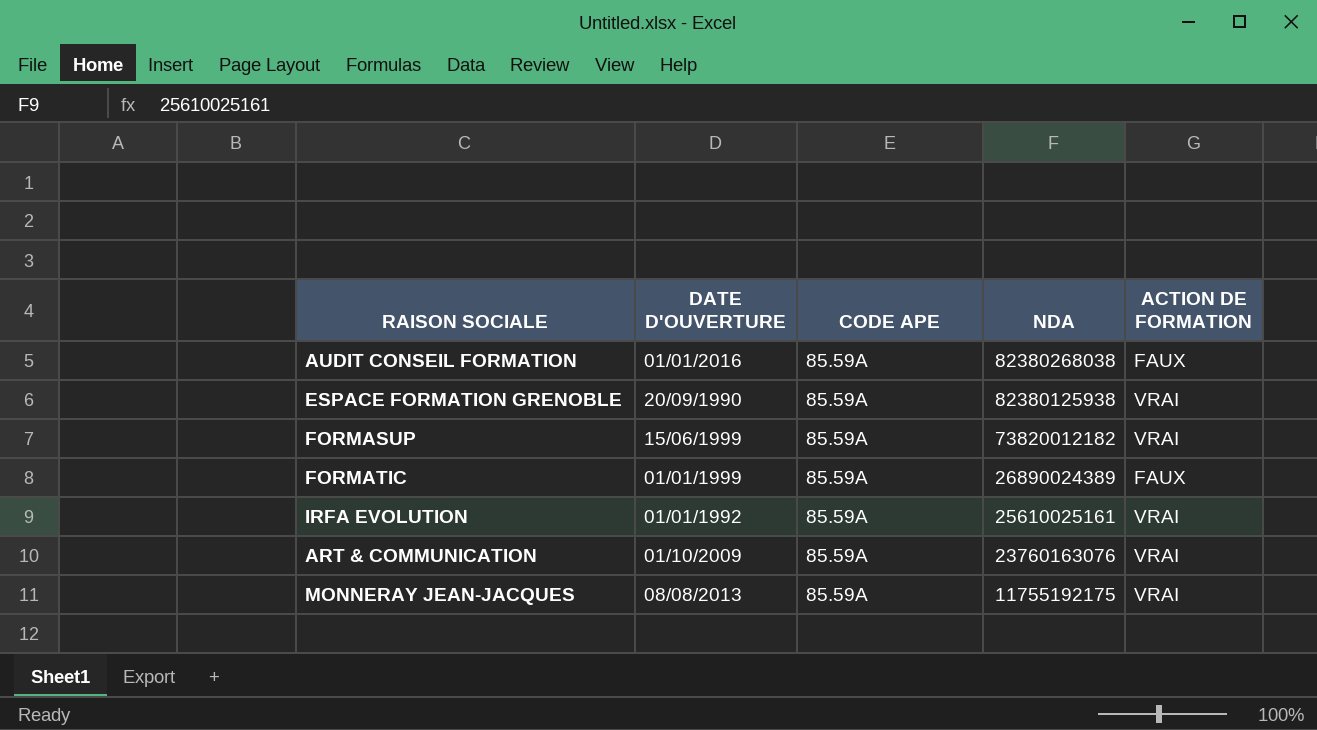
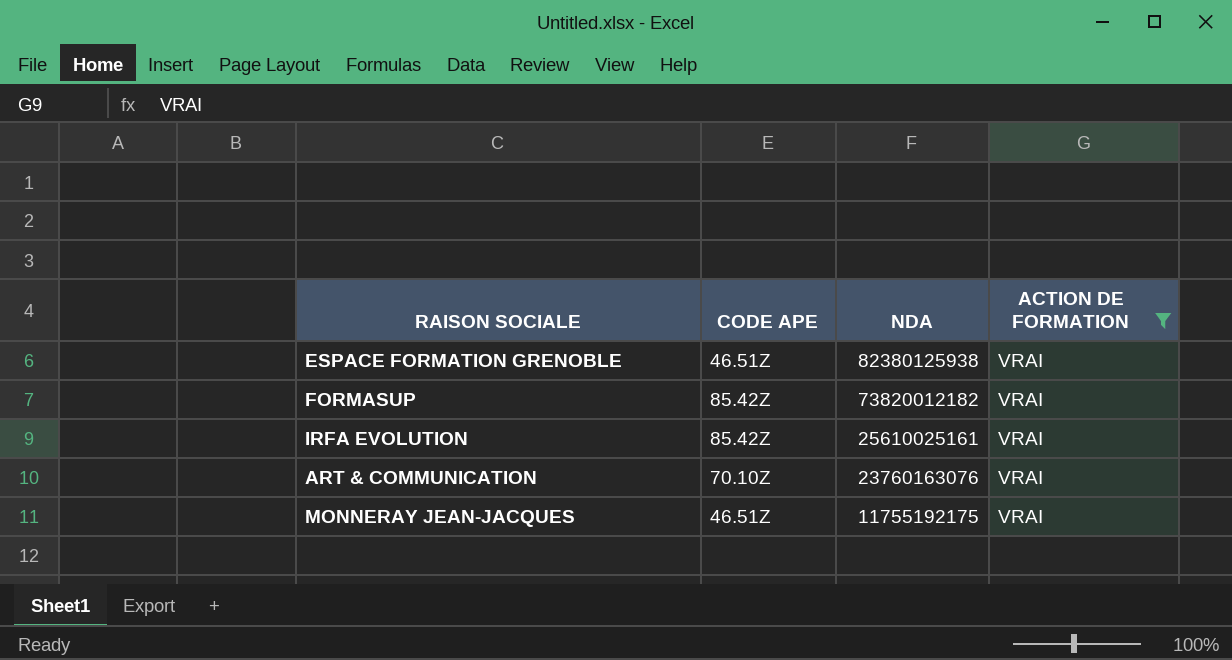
filter: none -> ACTION DE FORMATION = VRAI
column DATE D'OUVERTURE | position: 2 -> none
ESPACE FORMATION GRENOBLE | CODE APE: 85.59A -> 46.51Z
FORMASUP | CODE APE: 85.59A -> 85.42Z
IRFA EVOLUTION | CODE APE: 85.59A -> 85.42Z
ART & COMMUNICATION | CODE APE: 85.59A -> 70.10Z
MONNERAY JEAN-JACQUES | CODE APE: 85.59A -> 46.51Z

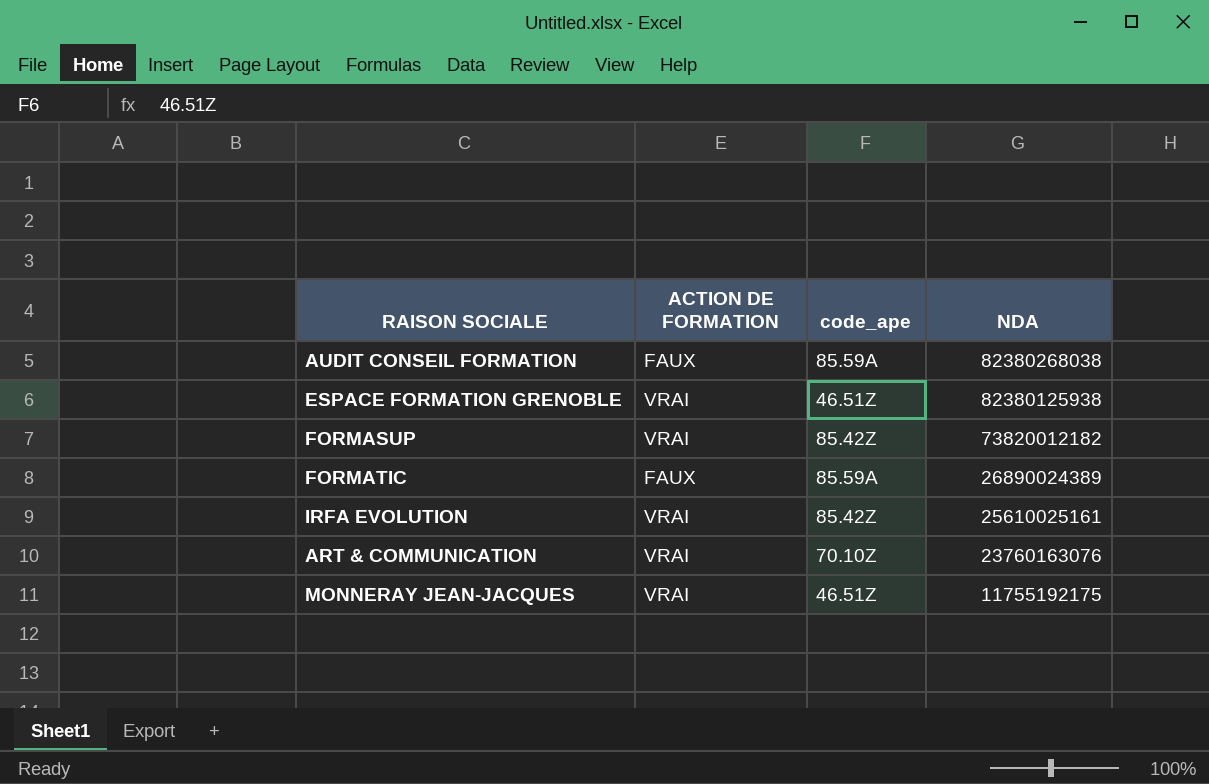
filter: ACTION DE FORMATION = VRAI -> none
column ACTION DE FORMATION | position: 4 -> 2
column name: CODE APE -> code_ape

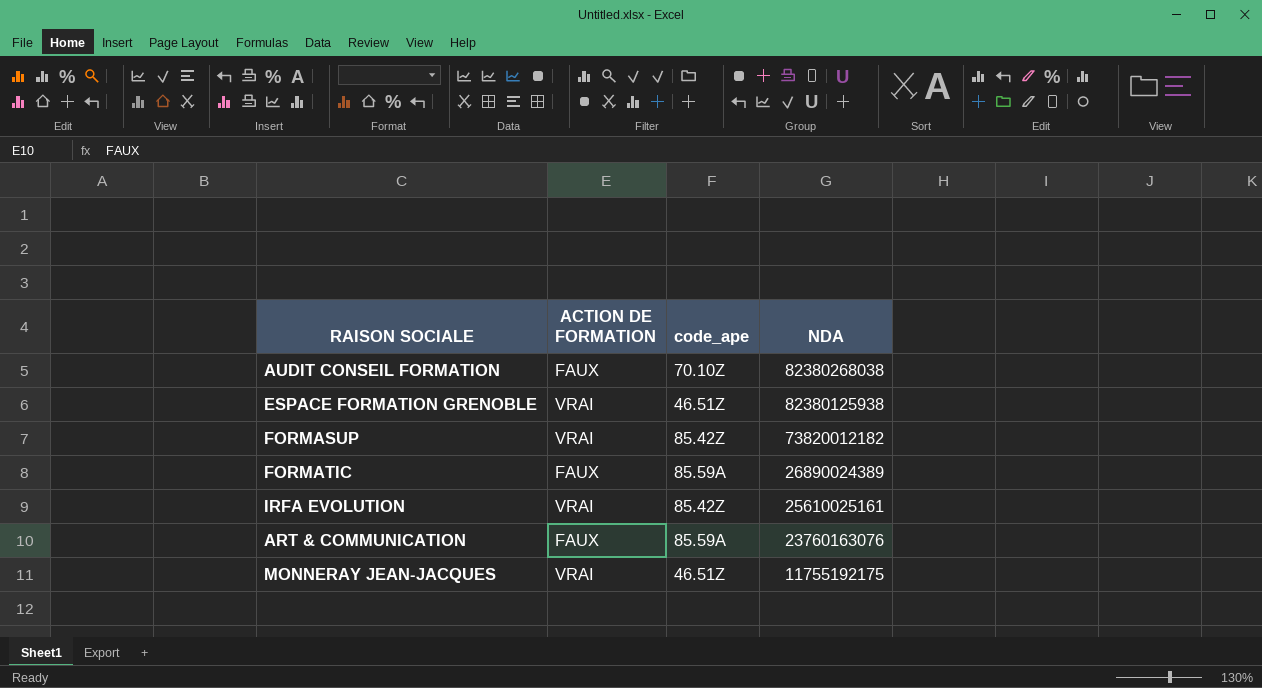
AUDIT CONSEIL FORMATION | code_ape: 85.59A -> 70.10Z
ART & COMMUNICATION | ACTION DE FORMATION: VRAI -> FAUX
ART & COMMUNICATION | code_ape: 70.10Z -> 85.59A

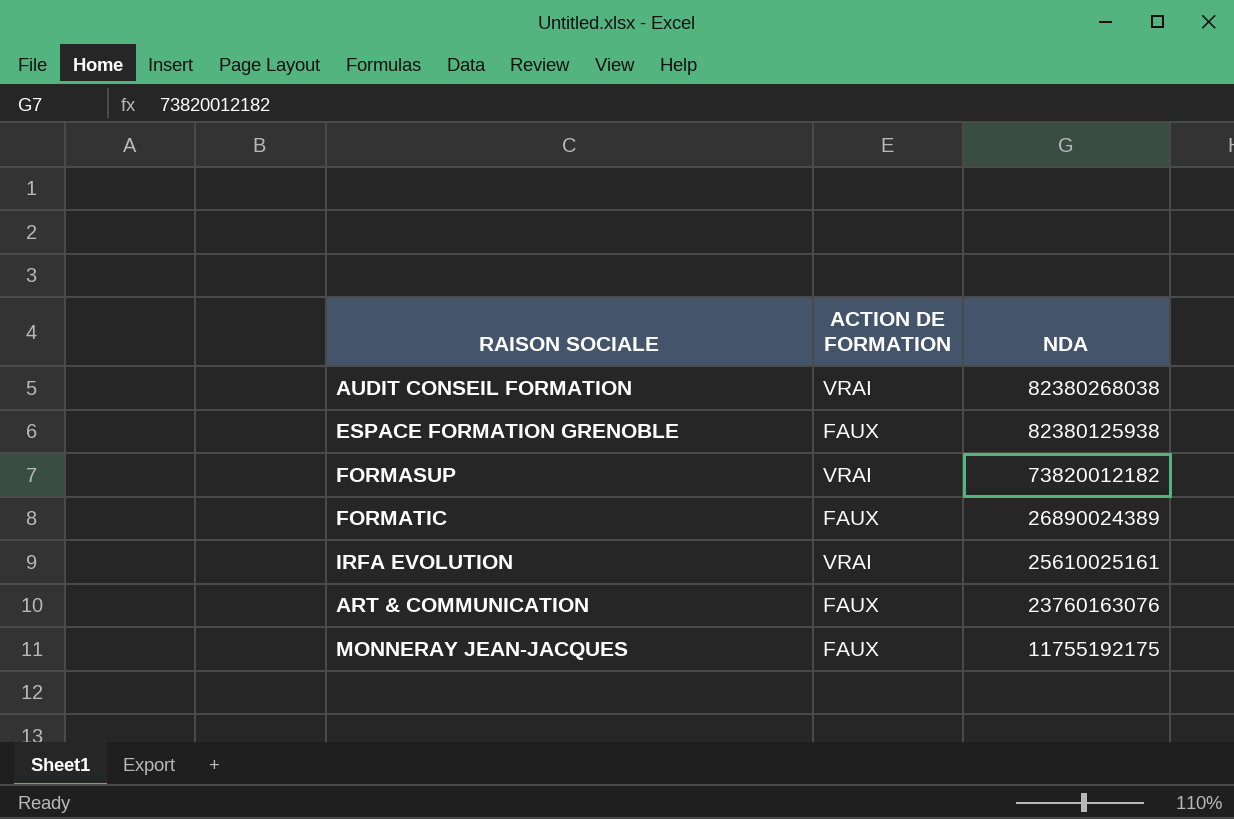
column code_ape | position: 3 -> none
AUDIT CONSEIL FORMATION | ACTION DE FORMATION: FAUX -> VRAI
ESPACE FORMATION GRENOBLE | ACTION DE FORMATION: VRAI -> FAUX
MONNERAY JEAN-JACQUES | ACTION DE FORMATION: VRAI -> FAUX

